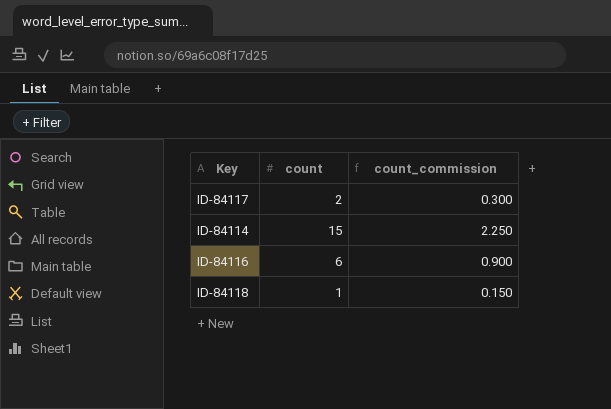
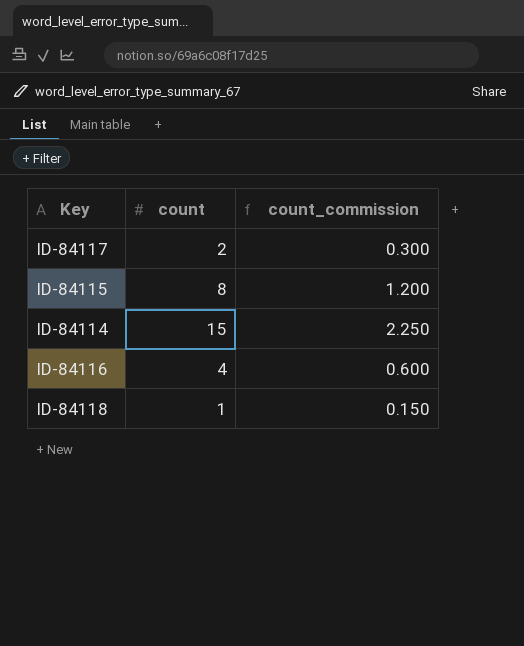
row ID-84115: none -> 8 | 1.200
ID-84116 | count: 6 -> 4
ID-84116 | count_commission: 0.900 -> 0.600

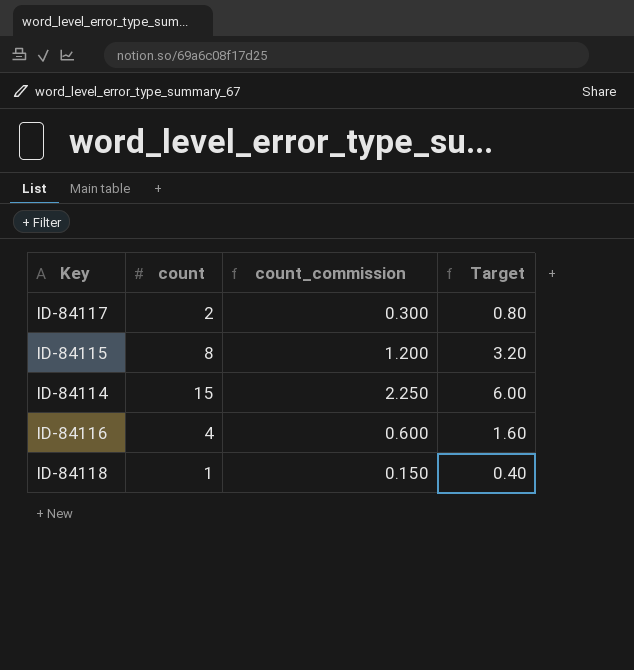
column Target | formula: none -> [count] * 0.4

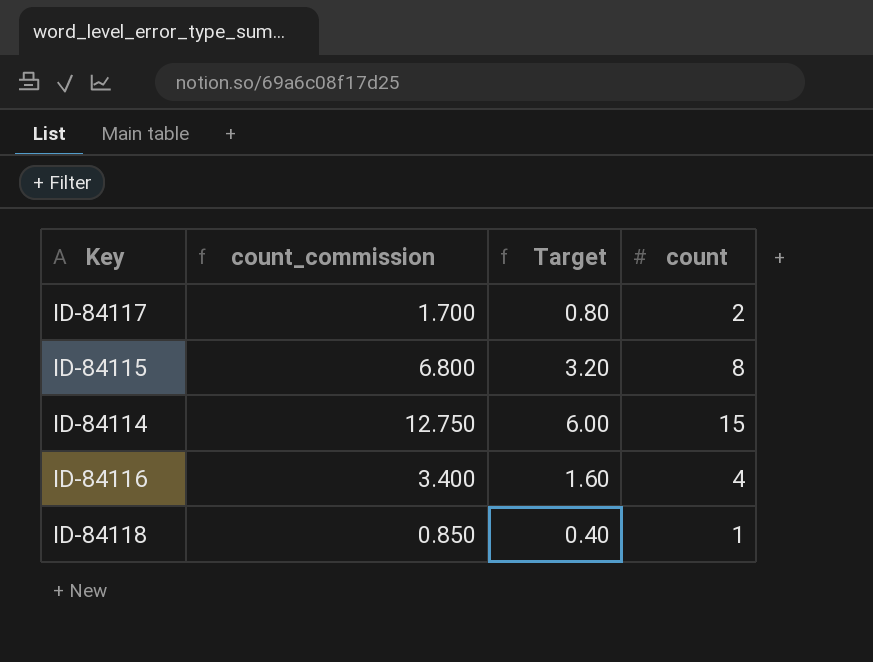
column count_commission | formula: [count] * 0.15 -> [count] * 0.85
column count | position: 2 -> 4

